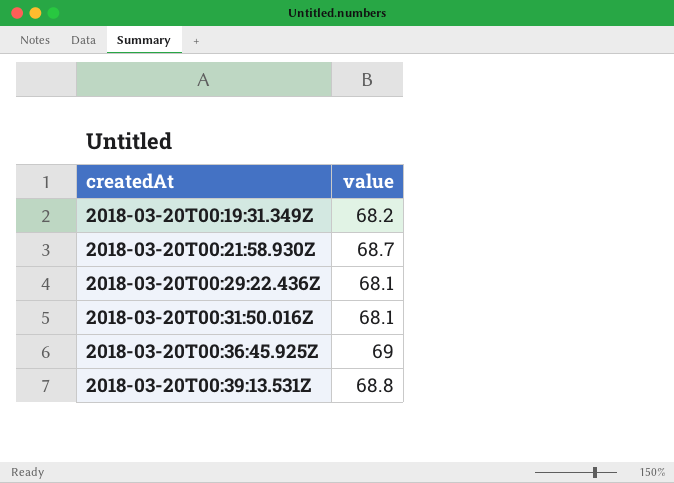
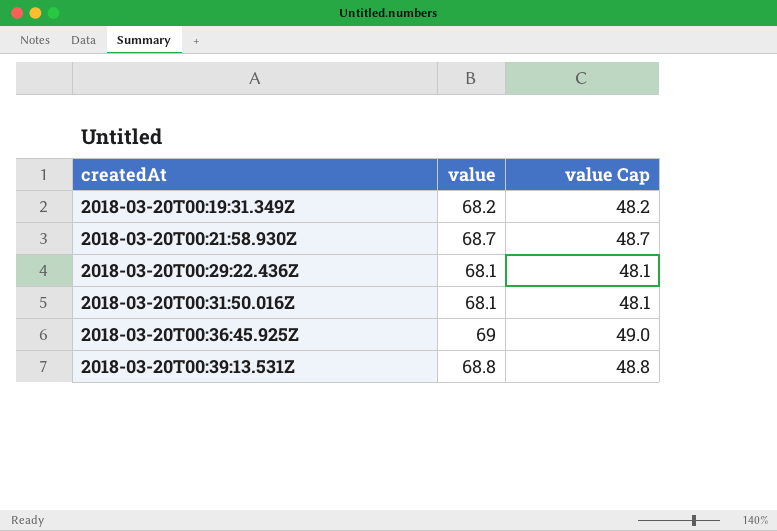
column value Cap | formula: none -> [value] - 20

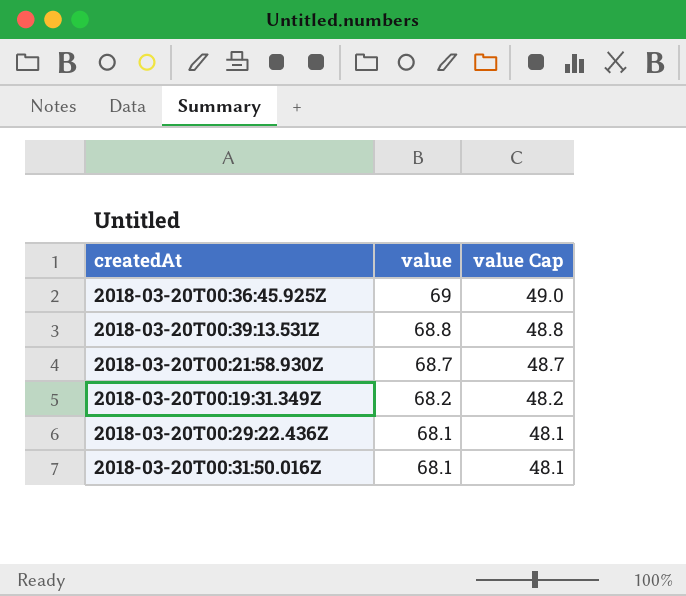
row order: createdAt ascending -> value descending

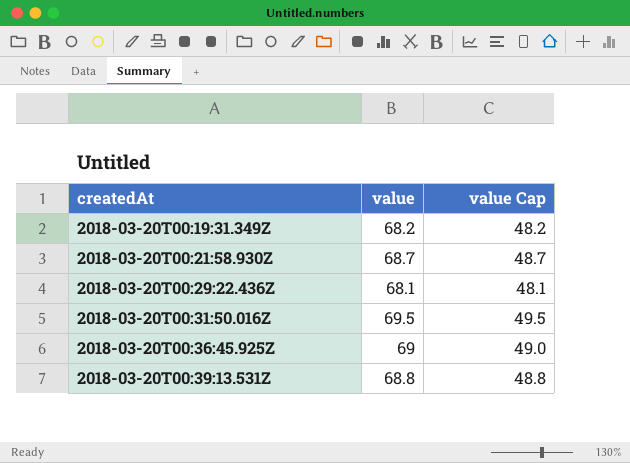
row order: value descending -> createdAt ascending
2018-03-20T00:31:50.016Z | value: 68.1 -> 69.5
2018-03-20T00:31:50.016Z | value Cap: 48.1 -> 49.5

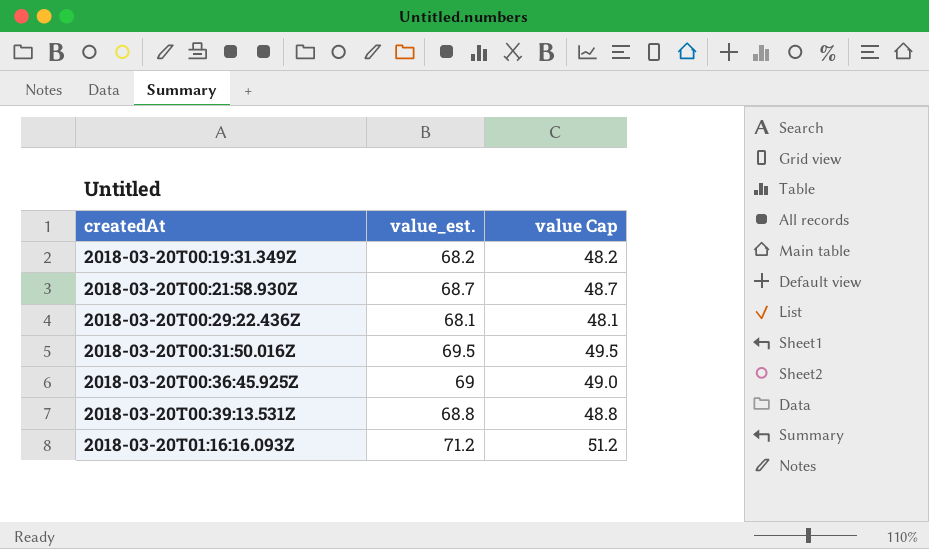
column name: value -> value_est.
row 2018-03-20T01:16:16.093Z: none -> 71.2 | 51.2

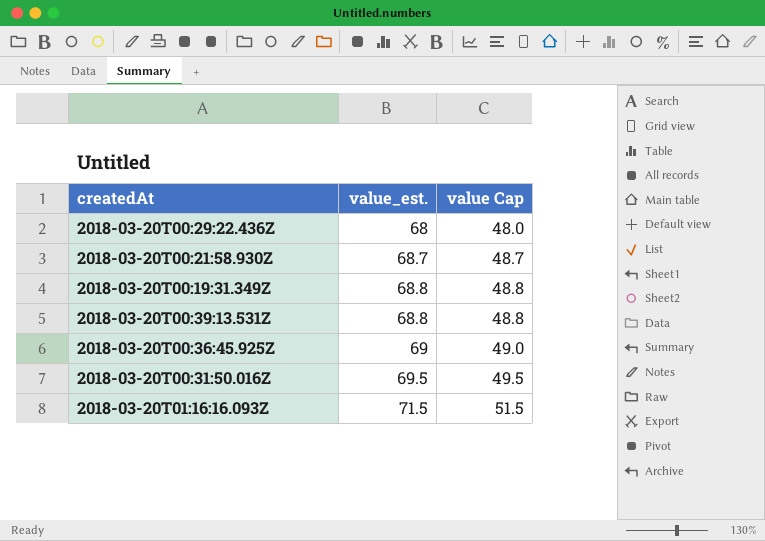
row order: createdAt ascending -> value_est. ascending
2018-03-20T00:29:22.436Z | value_est.: 68.1 -> 68
2018-03-20T00:29:22.436Z | value Cap: 48.1 -> 48.0
2018-03-20T00:19:31.349Z | value_est.: 68.2 -> 68.8
2018-03-20T00:19:31.349Z | value Cap: 48.2 -> 48.8
2018-03-20T01:16:16.093Z | value_est.: 71.2 -> 71.5
2018-03-20T01:16:16.093Z | value Cap: 51.2 -> 51.5

